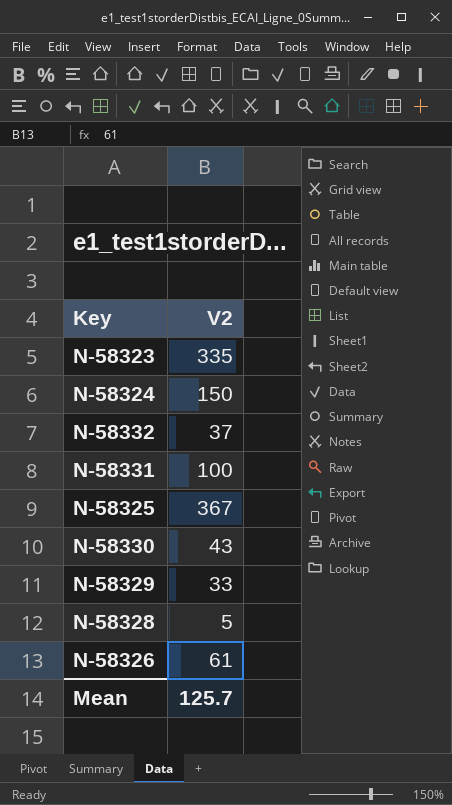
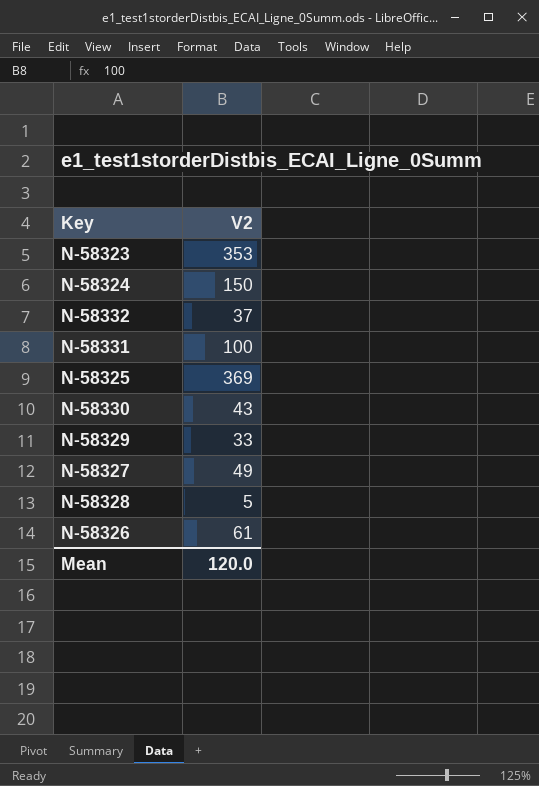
N-58323 | V2: 335 -> 353
N-58325 | V2: 367 -> 369
row N-58327: none -> 49
Mean | V2: 125.7 -> 120.0

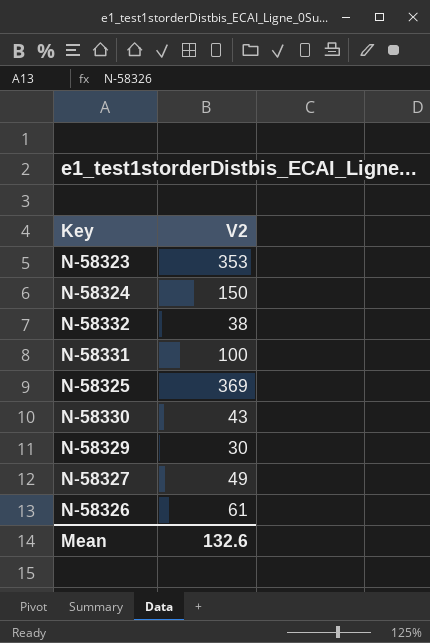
row N-58328: 5 -> none
N-58332 | V2: 37 -> 38
N-58329 | V2: 33 -> 30
Mean | V2: 120.0 -> 132.6

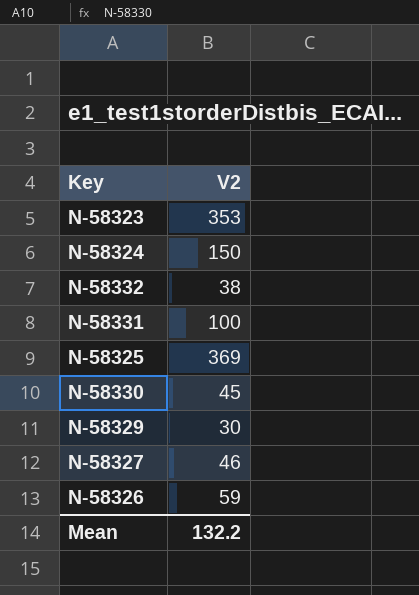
N-58330 | V2: 43 -> 45
N-58327 | V2: 49 -> 46
N-58326 | V2: 61 -> 59
Mean | V2: 132.6 -> 132.2

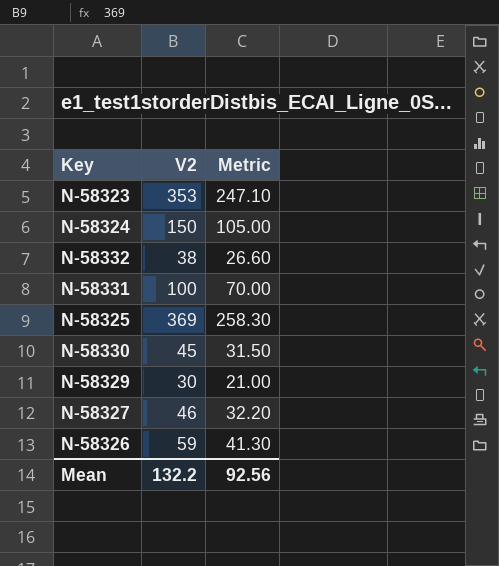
column Metric | formula: none -> [V2] * 0.7

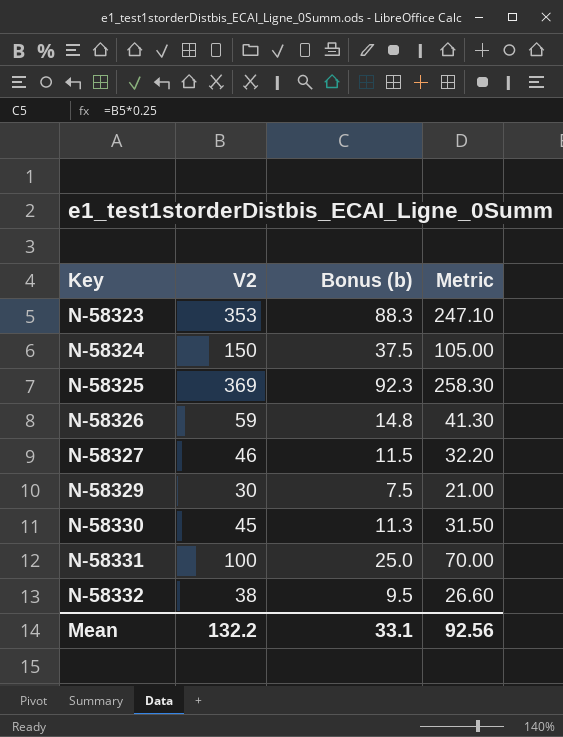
row order: none -> Key ascending
column Bonus (b) | formula: none -> [V2] * 0.25

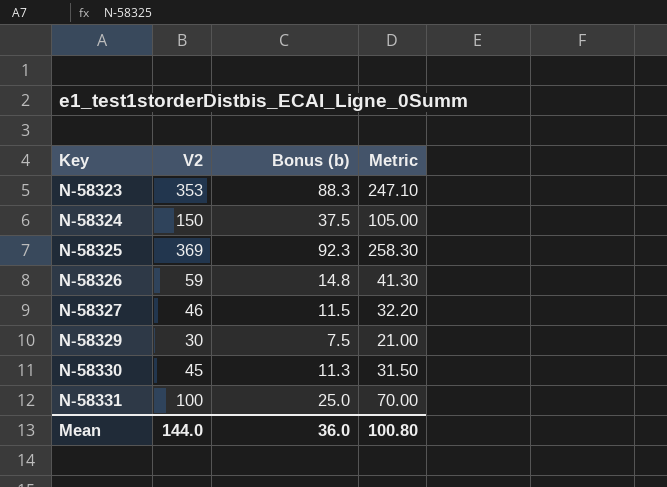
row N-58332: 38 | 9.5 | 26.60 -> none
Mean | V2: 132.2 -> 144.0
Mean | Bonus (b): 33.1 -> 36.0
Mean | Metric: 92.56 -> 100.80

